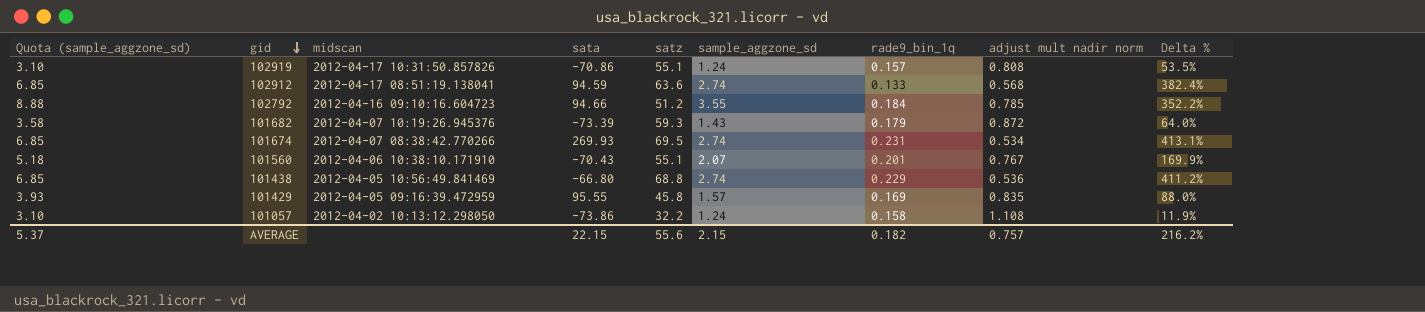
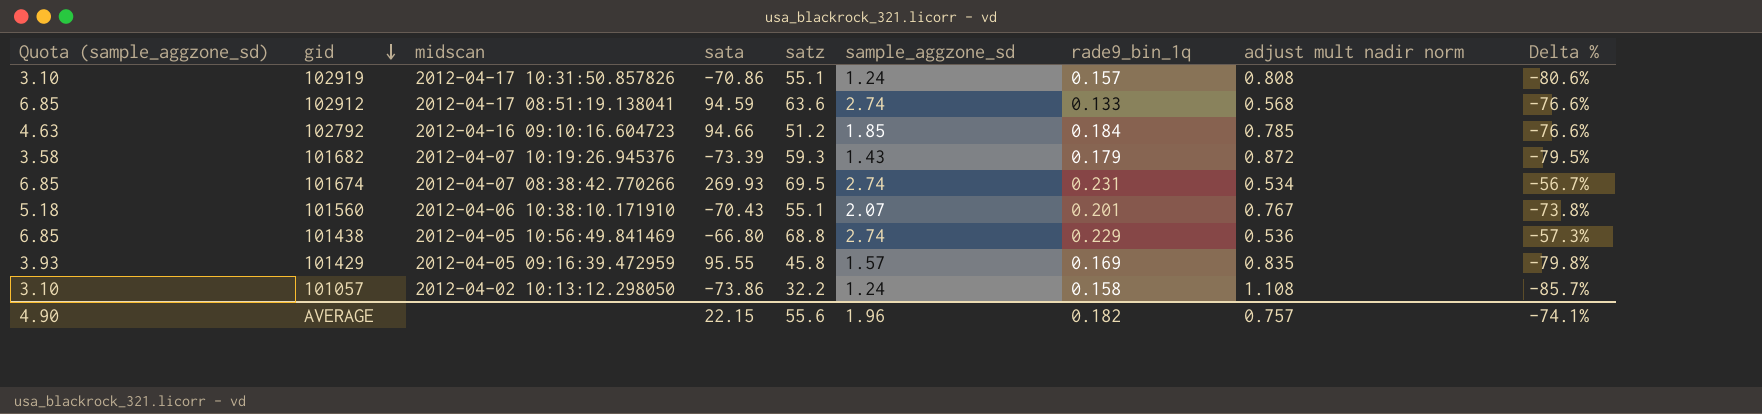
column Delta % | formula: ([sample_aggzone_sd] - [adjust mult nadir norm]) / [adjust mult nadir norm] -> ([rade9_bin_1q] - [adjust mult nadir norm]) / [adjust mult nadir norm]
102792 | Quota (sample_aggzone_sd): 8.88 -> 4.63
102792 | sample_aggzone_sd: 3.55 -> 1.85
AVERAGE | Quota (sample_aggzone_sd): 5.37 -> 4.90
AVERAGE | sample_aggzone_sd: 2.15 -> 1.96
AVERAGE | Delta %: 216.2% -> -74.1%

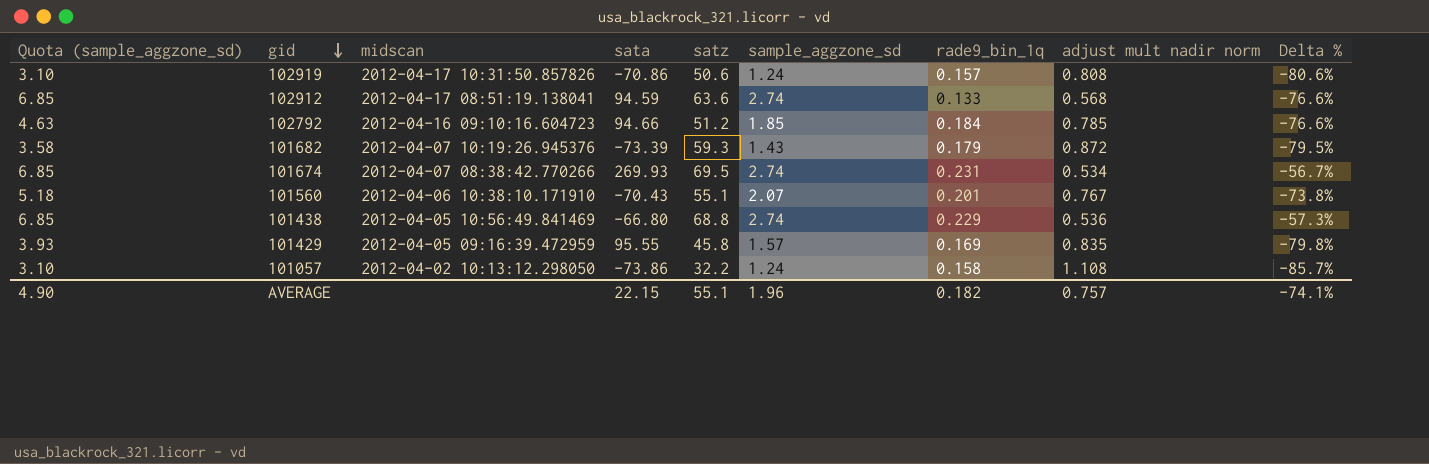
102919 | satz: 55.1 -> 50.6
AVERAGE | satz: 55.6 -> 55.1

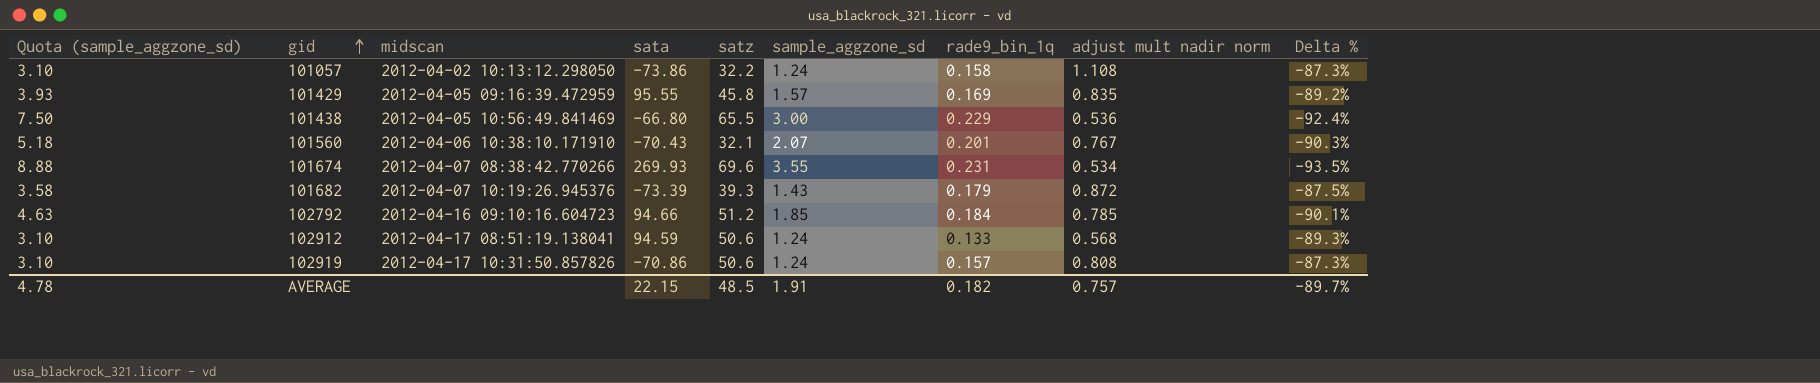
row order: gid descending -> gid ascending
column Delta % | formula: ([rade9_bin_1q] - [adjust mult nadir norm]) / [adjust mult nadir norm] -> ([rade9_bin_1q] - [sample_aggzone_sd]) / [sample_aggzone_sd]
101438 | Quota (sample_aggzone_sd): 6.85 -> 7.50
101438 | satz: 68.8 -> 65.5
101438 | sample_aggzone_sd: 2.74 -> 3.00
101560 | satz: 55.1 -> 32.1
101674 | Quota (sample_aggzone_sd): 6.85 -> 8.88
101674 | satz: 69.5 -> 69.6
101674 | sample_aggzone_sd: 2.74 -> 3.55
101682 | satz: 59.3 -> 39.3
102912 | Quota (sample_aggzone_sd): 6.85 -> 3.10
102912 | satz: 63.6 -> 50.6
102912 | sample_aggzone_sd: 2.74 -> 1.24
AVERAGE | Quota (sample_aggzone_sd): 4.90 -> 4.78
AVERAGE | satz: 55.1 -> 48.5
AVERAGE | sample_aggzone_sd: 1.96 -> 1.91
AVERAGE | Delta %: -74.1% -> -89.7%

